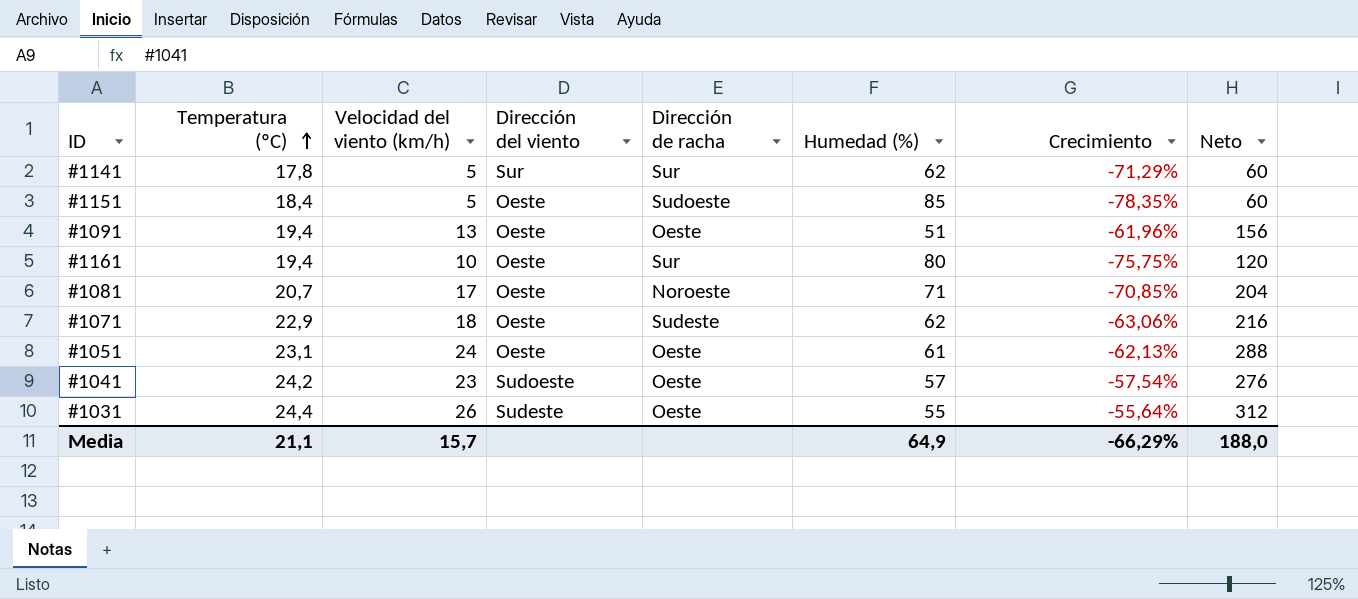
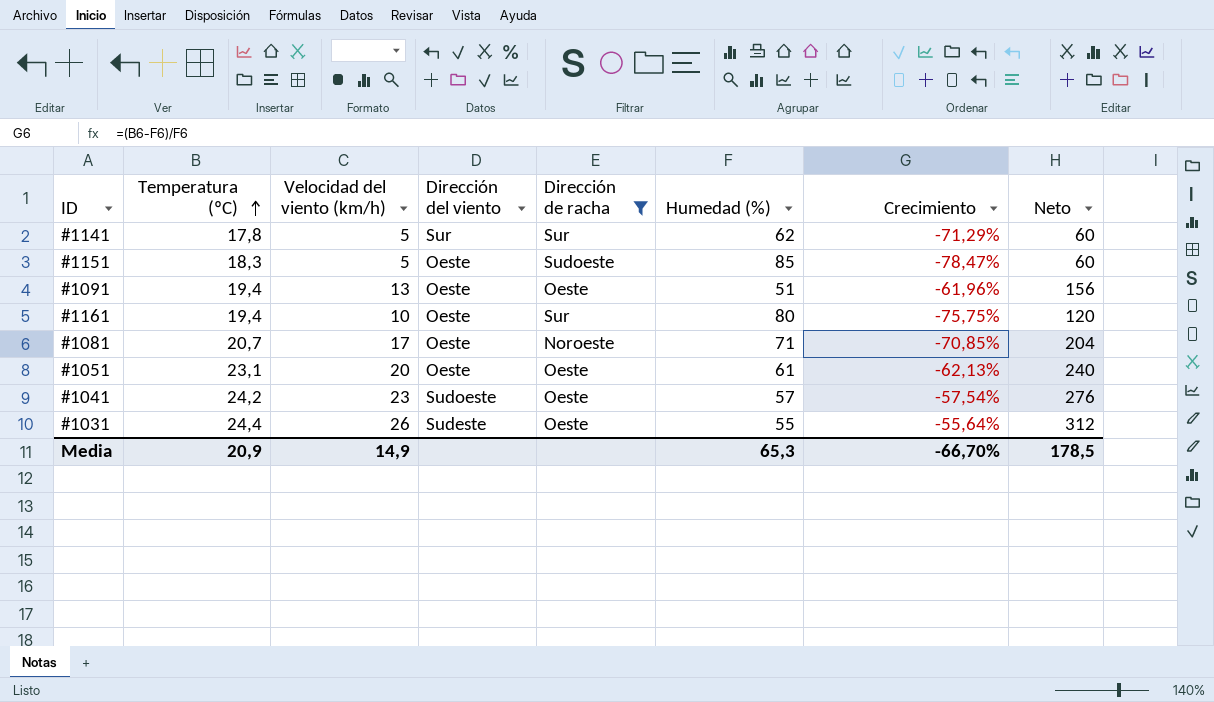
filter: none -> Dirección de racha != Sudeste
#1151 | Temperatura (ºC): 18,4 -> 18,3
#1151 | Crecimiento: -78,35% -> -78,47%
#1051 | Velocidad del viento (km/h): 24 -> 20
#1051 | Neto: 288 -> 240
Media | Temperatura (ºC): 21,1 -> 20,9
Media | Velocidad del viento (km/h): 15,7 -> 14,9
Media | Humedad (%): 64,9 -> 65,3
Media | Crecimiento: -66,29% -> -66,70%
Media | Neto: 188,0 -> 178,5

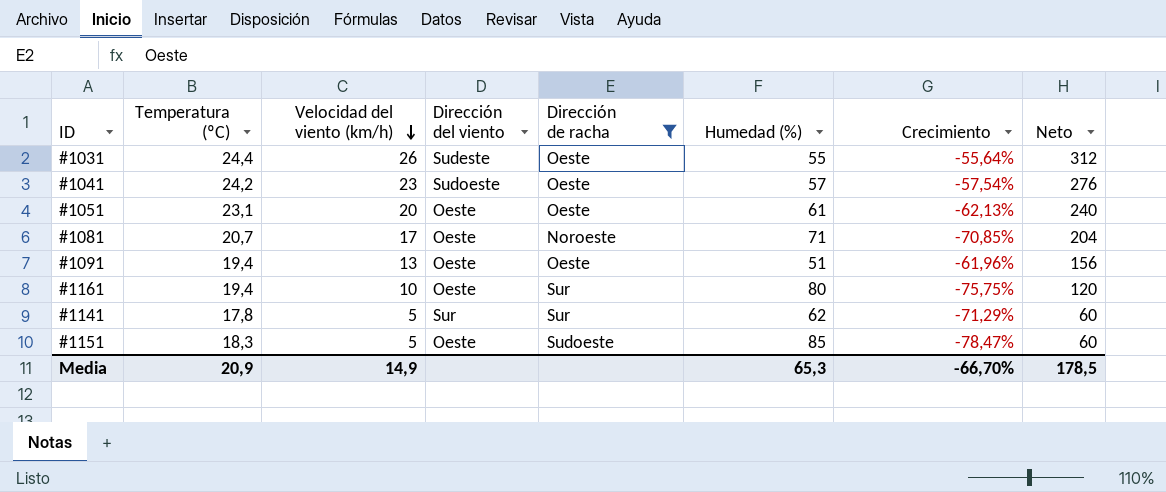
row order: Temperatura (ºC) ascending -> Velocidad del viento (km/h) descending

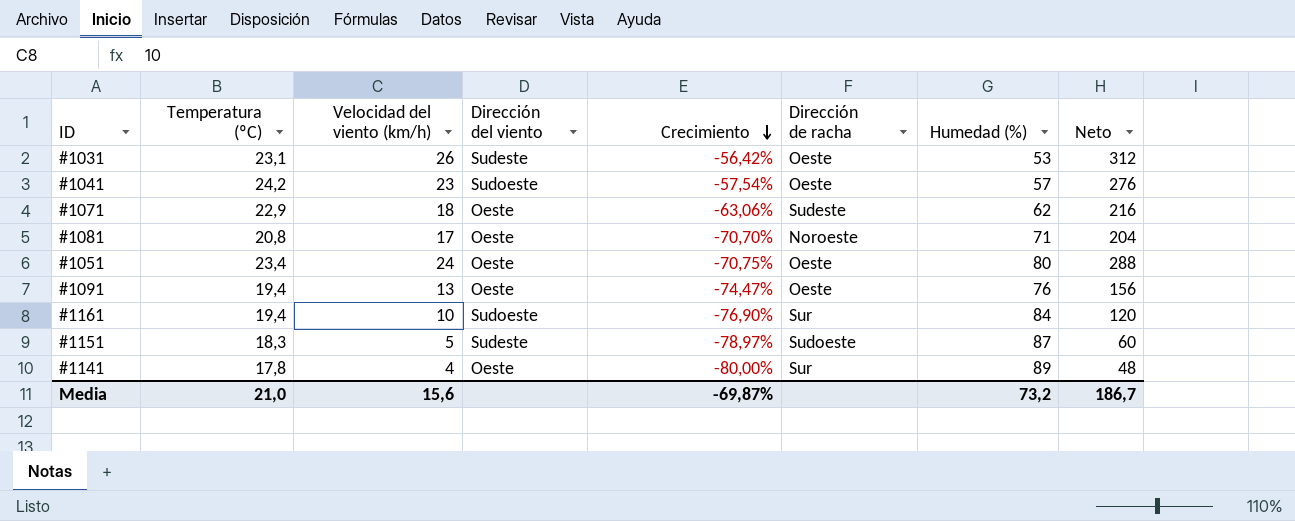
filter: Dirección de racha != Sudeste -> none
row order: Velocidad del viento (km/h) descending -> Crecimiento descending
column Crecimiento | position: 7 -> 5
#1031 | Temperatura (ºC): 24,4 -> 23,1
#1031 | Crecimiento: -55,64% -> -56,42%
#1031 | Humedad (%): 55 -> 53
#1081 | Temperatura (ºC): 20,7 -> 20,8
#1081 | Crecimiento: -70,85% -> -70,70%
#1051 | Temperatura (ºC): 23,1 -> 23,4
#1051 | Velocidad del viento (km/h): 20 -> 24
#1051 | Crecimiento: -62,13% -> -70,75%
#1051 | Humedad (%): 61 -> 80
#1051 | Neto: 240 -> 288
#1091 | Crecimiento: -61,96% -> -74,47%
#1091 | Humedad (%): 51 -> 76
#1161 | Dirección del viento: Oeste -> Sudoeste
#1161 | Crecimiento: -75,75% -> -76,90%
#1161 | Humedad (%): 80 -> 84
#1151 | Dirección del viento: Oeste -> Sudeste
#1151 | Crecimiento: -78,47% -> -78,97%
#1151 | Humedad (%): 85 -> 87
#1141 | Velocidad del viento (km/h): 5 -> 4
#1141 | Dirección del viento: Sur -> Oeste
#1141 | Crecimiento: -71,29% -> -80,00%
#1141 | Humedad (%): 62 -> 89
#1141 | Neto: 60 -> 48
Media | Temperatura (ºC): 20,9 -> 21,0
Media | Velocidad del viento (km/h): 14,9 -> 15,6
Media | Crecimiento: -66,70% -> -69,87%
Media | Humedad (%): 65,3 -> 73,2
Media | Neto: 178,5 -> 186,7

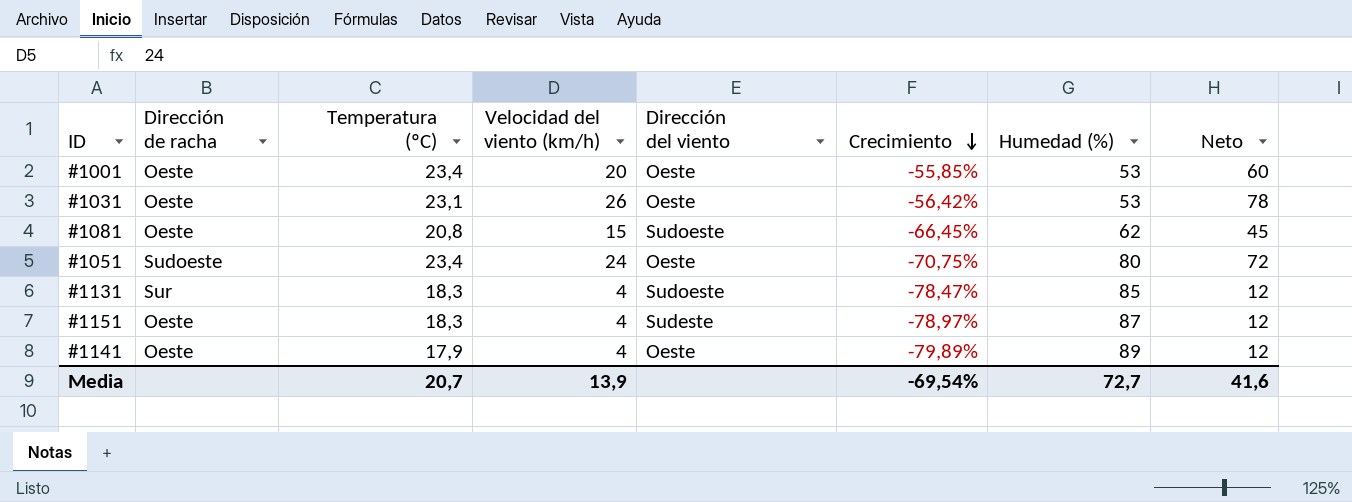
column Dirección de racha | position: 6 -> 2
column Neto | formula: [Velocidad del viento (km/h)] * 12 -> [Velocidad del viento (km/h)] * 3
row #1041: 24,2 | 23 | Sudoeste | -57,54% | Oeste | 57 | 276 -> none
row #1071: 22,9 | 18 | Oeste | -63,06% | Sudeste | 62 | 216 -> none
row #1091: 19,4 | 13 | Oeste | -74,47% | Oeste | 76 | 156 -> none
row #1161: 19,4 | 10 | Sudoeste | -76,90% | Sur | 84 | 120 -> none
row #1001: none -> Oeste | 23,4 | 20 | Oeste | -55,85% | 53 | 60
#1031 | Dirección del viento: Sudeste -> Oeste
#1081 | Dirección de racha: Noroeste -> Oeste
#1081 | Velocidad del viento (km/h): 17 -> 15
#1081 | Dirección del viento: Oeste -> Sudoeste
#1081 | Crecimiento: -70,70% -> -66,45%
#1081 | Humedad (%): 71 -> 62
#1051 | Dirección de racha: Oeste -> Sudoeste
row #1131: none -> Sur | 18,3 | 4 | Sudoeste | -78,47% | 85 | 12
#1151 | Dirección de racha: Sudoeste -> Oeste
#1151 | Velocidad del viento (km/h): 5 -> 4
#1141 | Dirección de racha: Sur -> Oeste
#1141 | Temperatura (ºC): 17,8 -> 17,9
#1141 | Crecimiento: -80,00% -> -79,89%
Media | Temperatura (ºC): 21,0 -> 20,7
Media | Velocidad del viento (km/h): 15,6 -> 13,9
Media | Crecimiento: -69,87% -> -69,54%
Media | Humedad (%): 73,2 -> 72,7
Media | Neto: 186,7 -> 41,6

